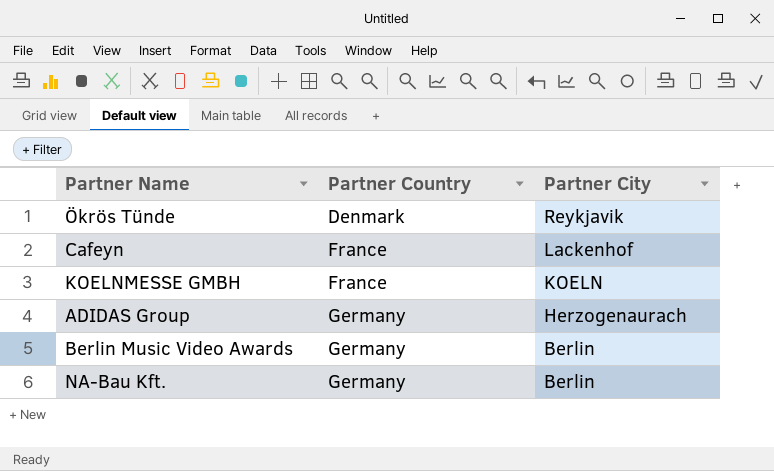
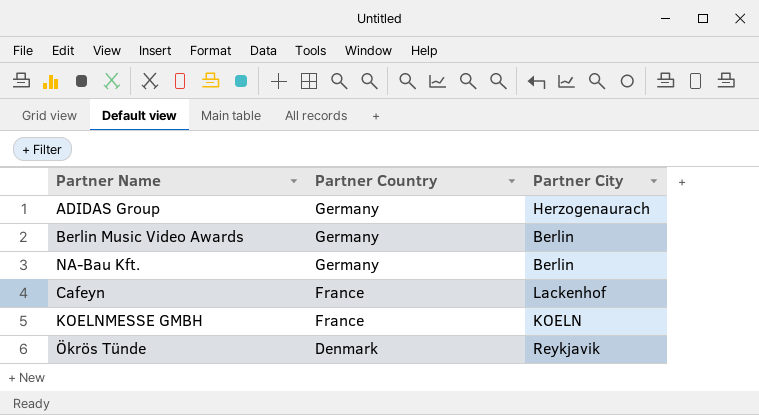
row order: Partner Country ascending -> Partner Country descending

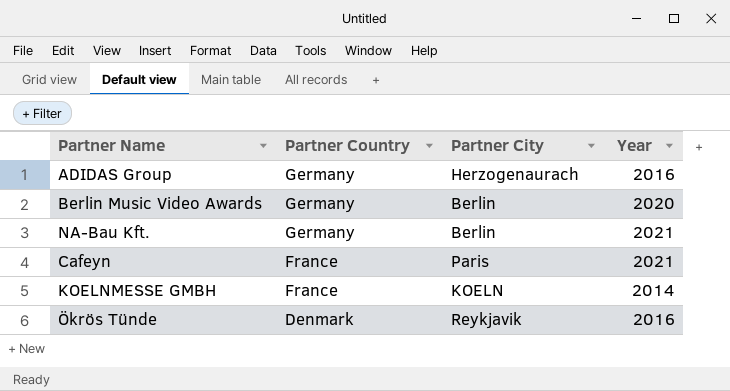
column Year | position: none -> 4
Cafeyn | Partner City: Lackenhof -> Paris

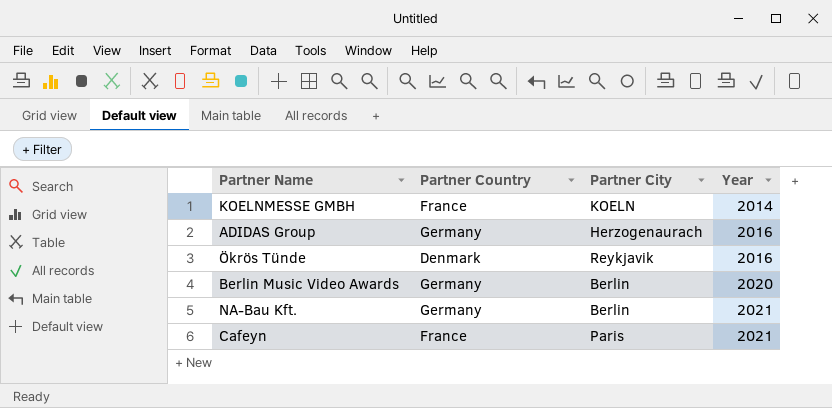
row order: Partner Country descending -> Year ascending

